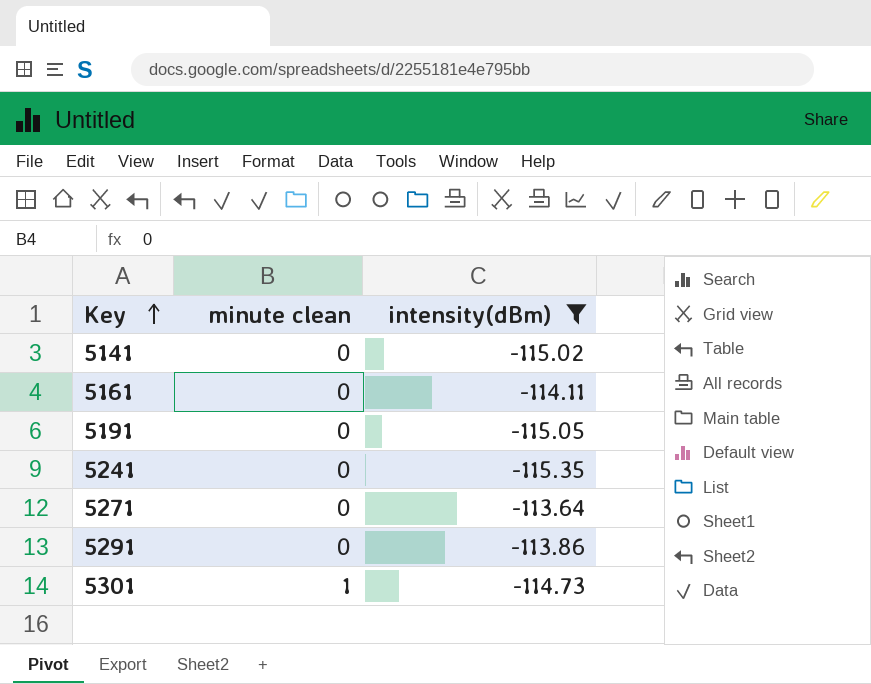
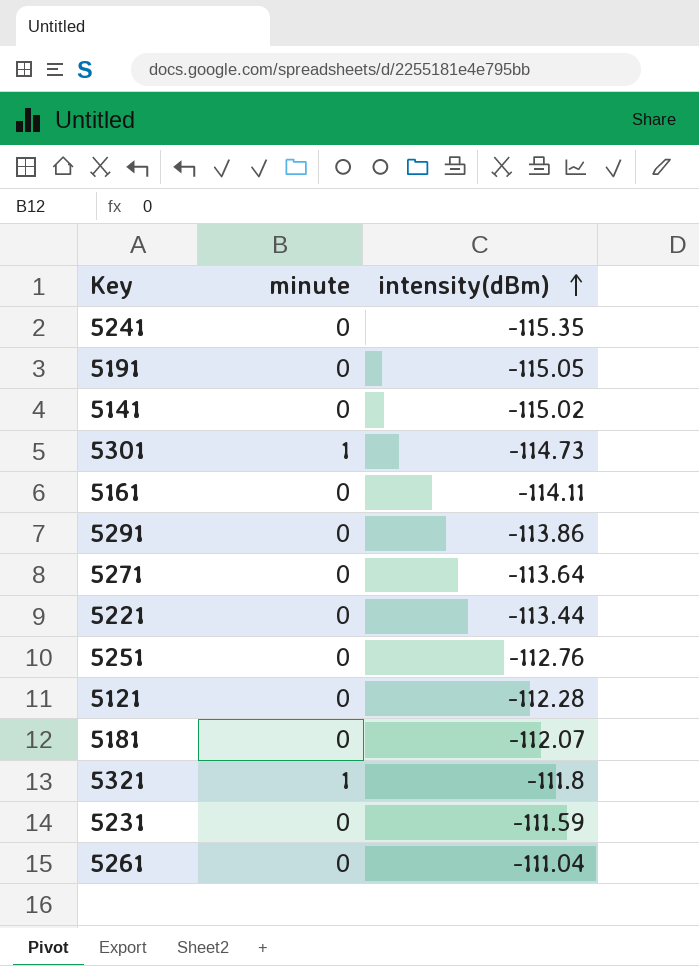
filter: intensity(dBm) <= -113.64 -> none
row order: Key ascending -> intensity(dBm) ascending
column name: minute clean -> minute

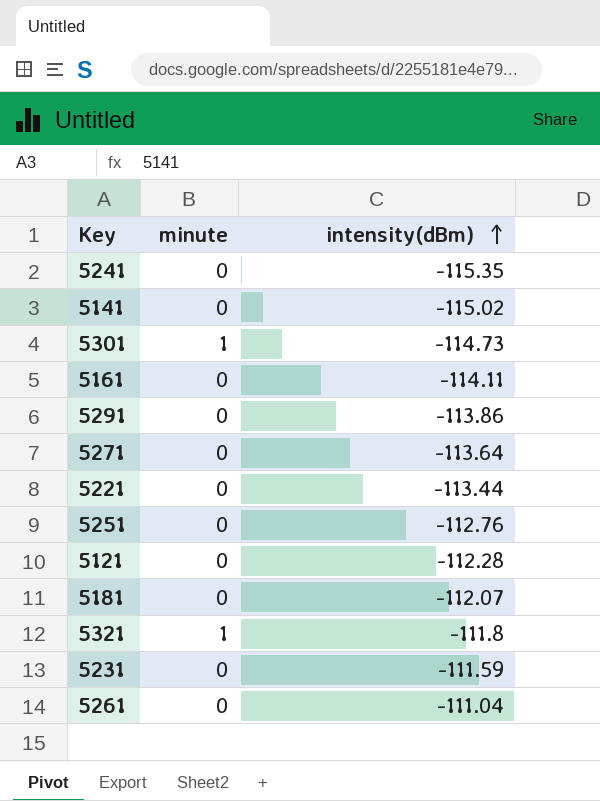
row 5191: 0 | -115.05 -> none

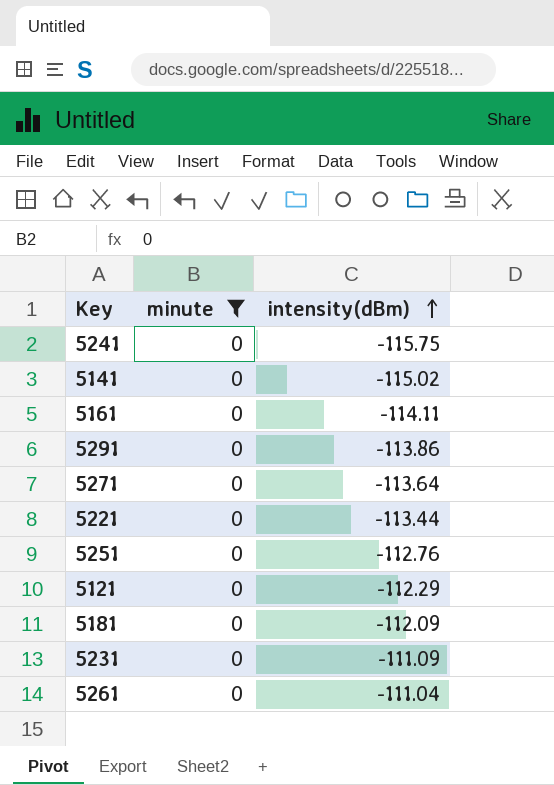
filter: none -> minute = 0
5241 | intensity(dBm): -115.35 -> -115.75
5121 | intensity(dBm): -112.28 -> -112.29
5181 | intensity(dBm): -112.07 -> -112.09
5231 | intensity(dBm): -111.59 -> -111.09

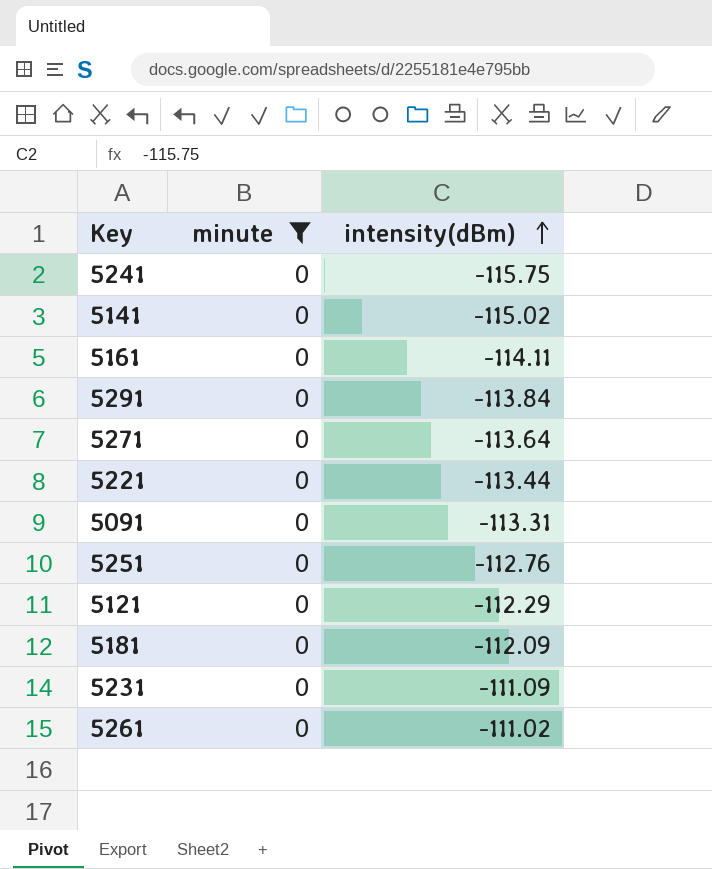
5291 | intensity(dBm): -113.86 -> -113.84
row 5091: none -> 0 | -113.31
5261 | intensity(dBm): -111.04 -> -111.02

